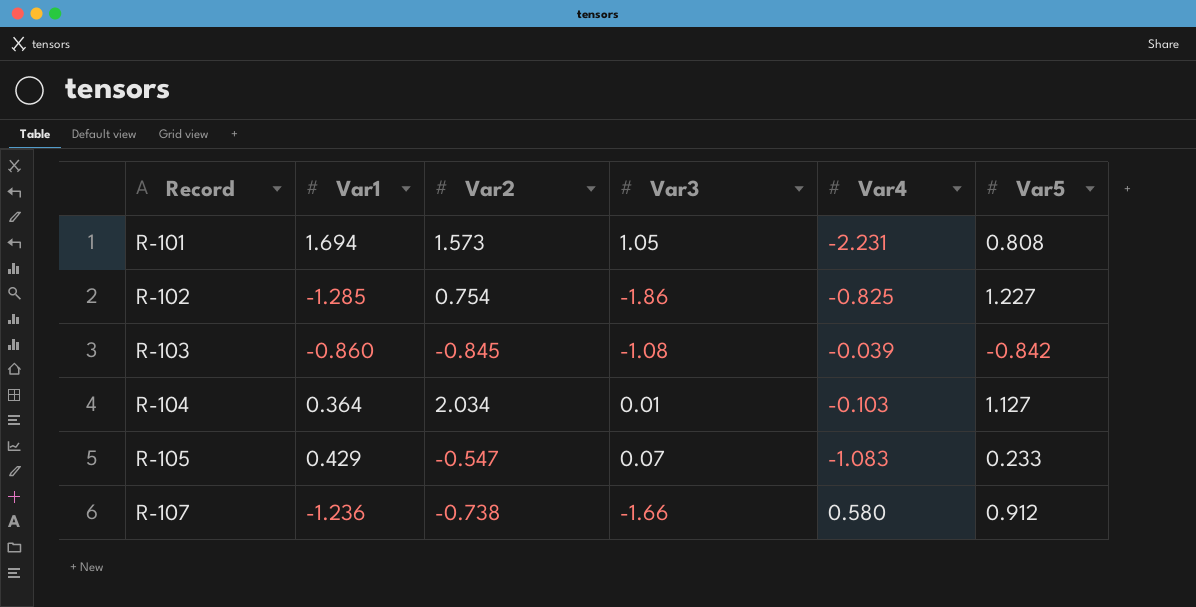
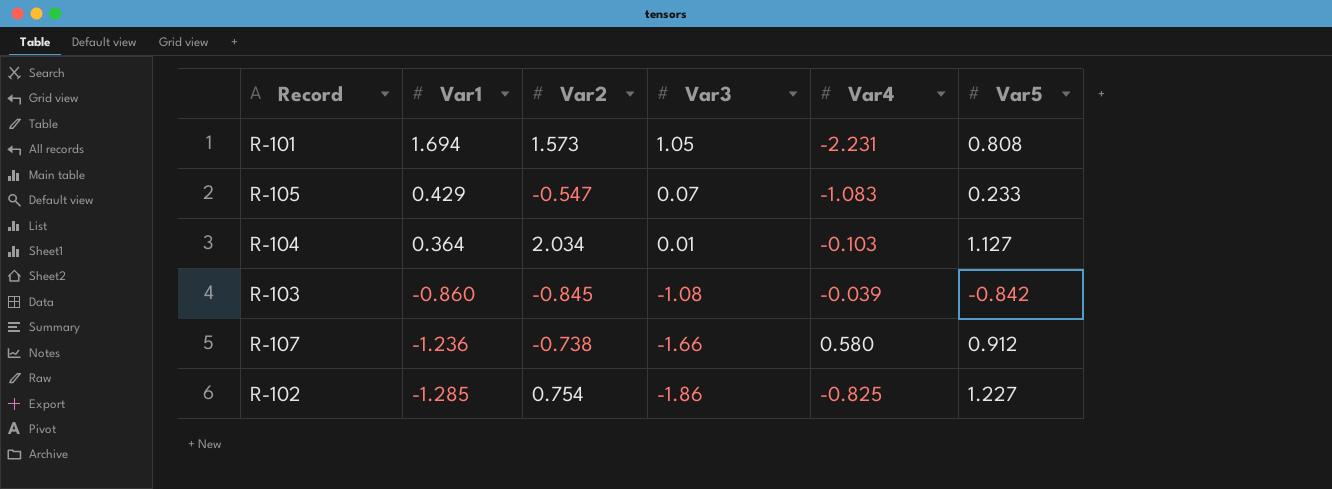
row order: Record ascending -> Var1 descending

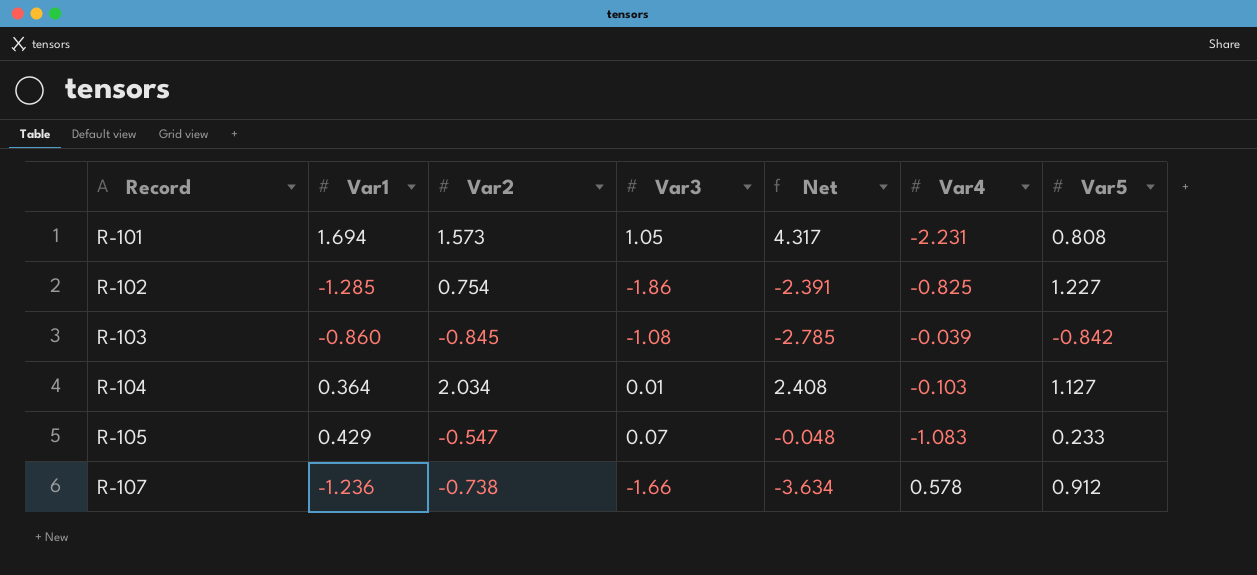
row order: Var1 descending -> Record ascending
column Net | formula: none -> [Var1] + [Var2] + [Var3]
R-107 | Var4: 0.580 -> 0.578

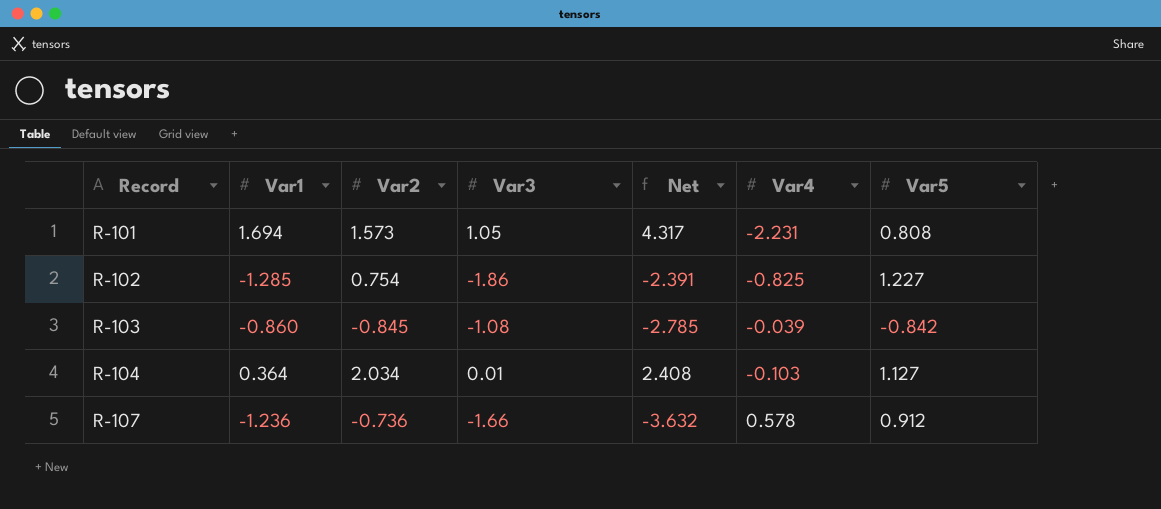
row R-105: 0.429 | -0.547 | 0.07 | -0.048 | -1.083 | 0.233 -> none
R-107 | Var2: -0.738 -> -0.736
R-107 | Net: -3.634 -> -3.632

